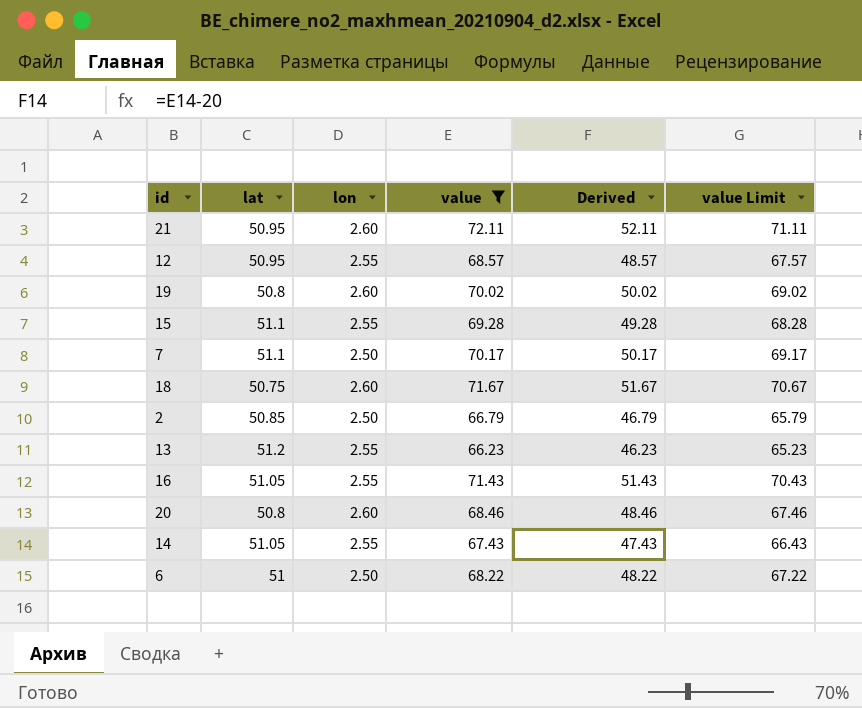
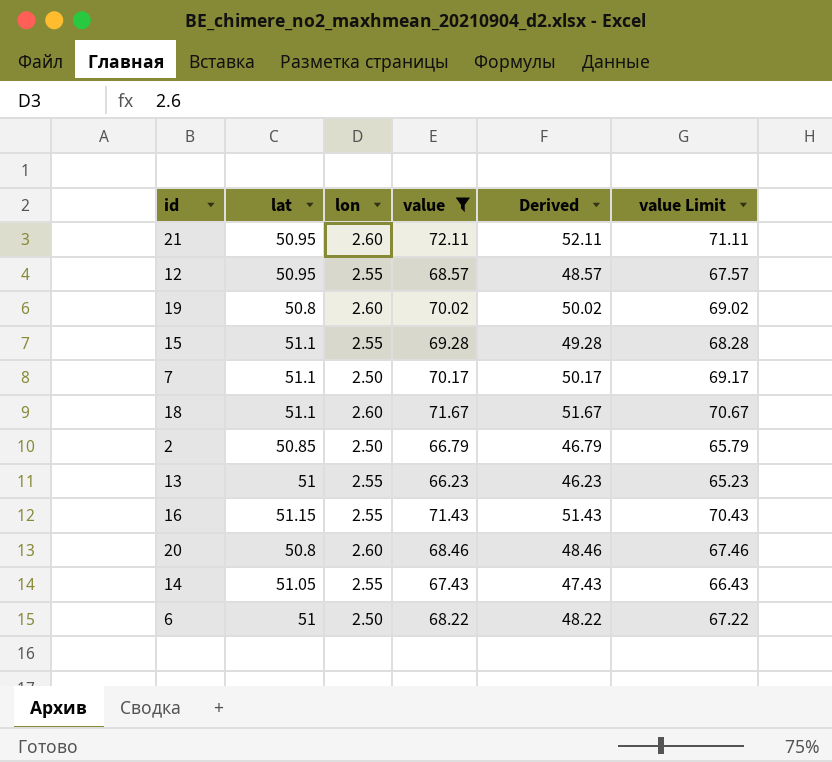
18 | lat: 50.75 -> 51.1
13 | lat: 51.2 -> 51
16 | lat: 51.05 -> 51.15

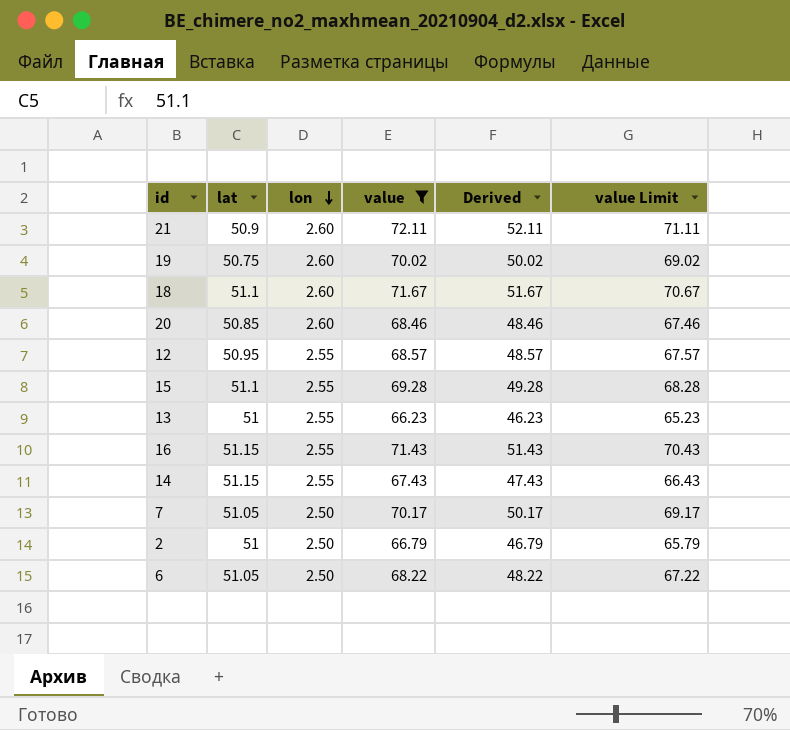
row order: none -> lon descending
21 | lat: 50.95 -> 50.9
19 | lat: 50.8 -> 50.75
20 | lat: 50.8 -> 50.85
14 | lat: 51.05 -> 51.15
7 | lat: 51.1 -> 51.05
2 | lat: 50.85 -> 51
6 | lat: 51 -> 51.05

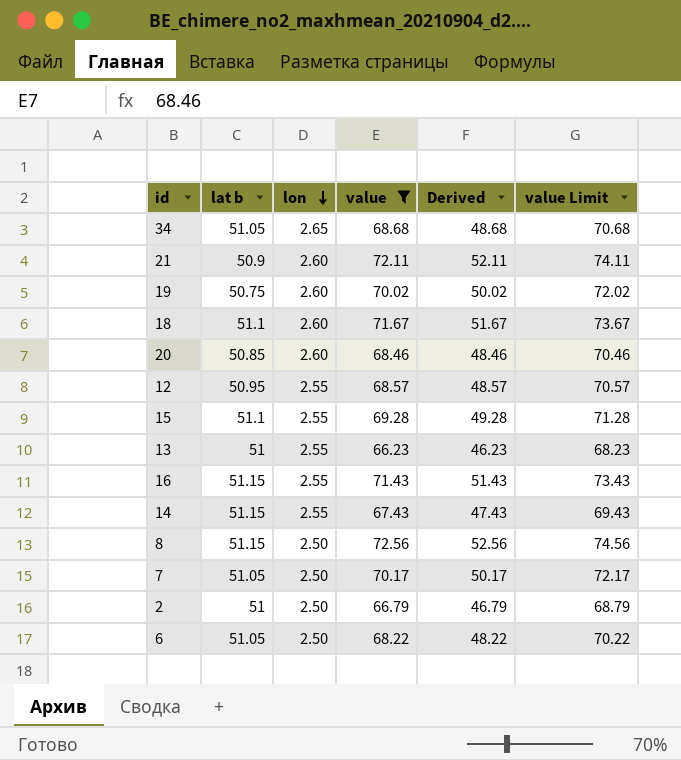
column name: lat -> lat b
column value Limit | formula: [value] - 1 -> [value] + 2
row 34: none -> 51.05 | 2.65 | 68.68 | 48.68 | 70.68
row 8: none -> 51.15 | 2.50 | 72.56 | 52.56 | 74.56

